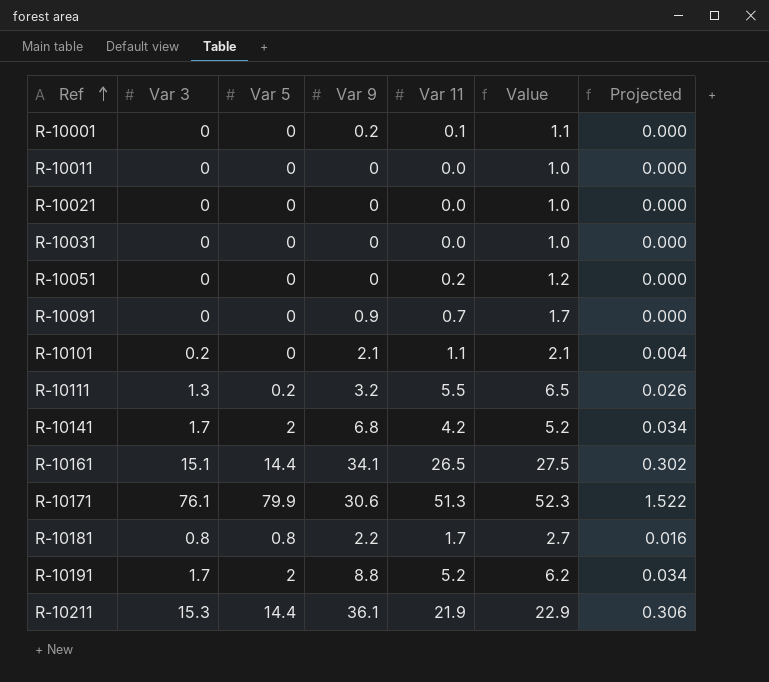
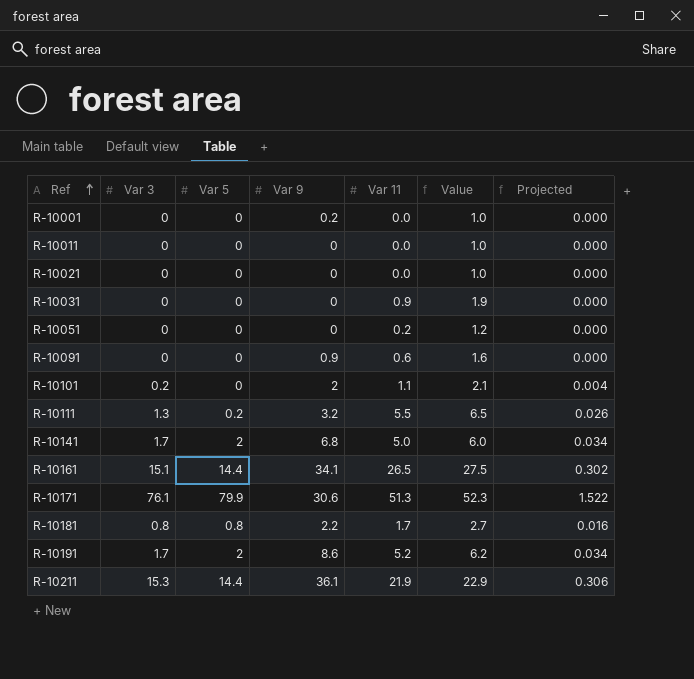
R-10001 | Var 11: 0.1 -> 0.0
R-10001 | Value: 1.1 -> 1.0
R-10031 | Var 11: 0.0 -> 0.9
R-10031 | Value: 1.0 -> 1.9
R-10091 | Var 11: 0.7 -> 0.6
R-10091 | Value: 1.7 -> 1.6
R-10101 | Var 9: 2.1 -> 2
R-10141 | Var 11: 4.2 -> 5.0
R-10141 | Value: 5.2 -> 6.0
R-10191 | Var 9: 8.8 -> 8.6

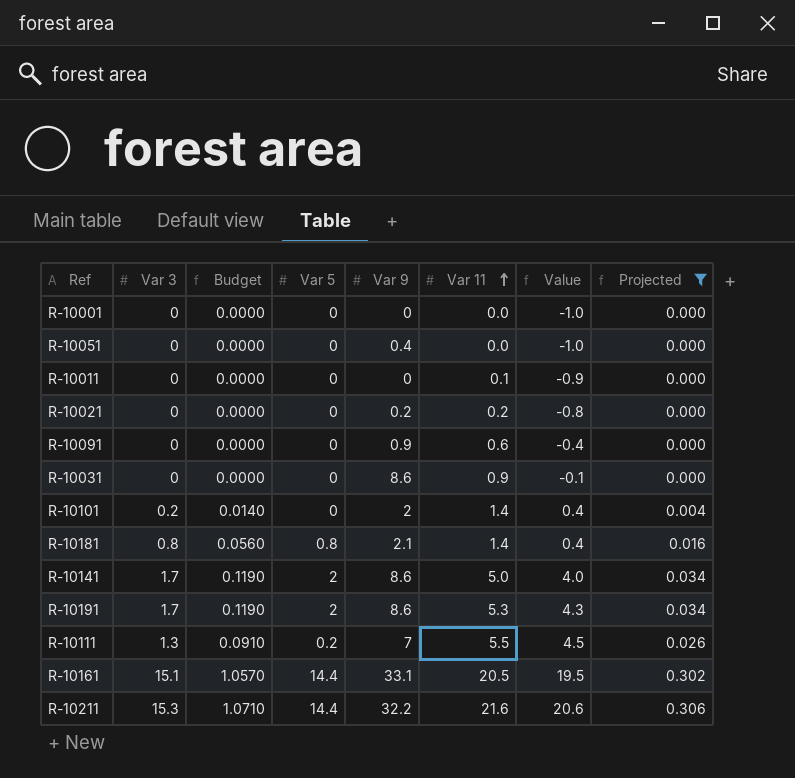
filter: none -> Projected != 1.522
row order: Ref ascending -> Var 11 ascending
column Budget | formula: none -> [Var 3] * 0.07
column Value | formula: [Var 11] + 1 -> [Var 11] - 1
R-10001 | Var 9: 0.2 -> 0
R-10051 | Var 9: 0 -> 0.4
R-10051 | Var 11: 0.2 -> 0.0
R-10011 | Var 11: 0.0 -> 0.1
R-10021 | Var 9: 0 -> 0.2
R-10021 | Var 11: 0.0 -> 0.2
R-10031 | Var 9: 0 -> 8.6
R-10101 | Var 11: 1.1 -> 1.4
R-10181 | Var 9: 2.2 -> 2.1
R-10181 | Var 11: 1.7 -> 1.4
R-10141 | Var 9: 6.8 -> 8.6
R-10191 | Var 11: 5.2 -> 5.3
R-10111 | Var 9: 3.2 -> 7
R-10161 | Var 9: 34.1 -> 33.1
R-10161 | Var 11: 26.5 -> 20.5
R-10211 | Var 9: 36.1 -> 32.2
R-10211 | Var 11: 21.9 -> 21.6

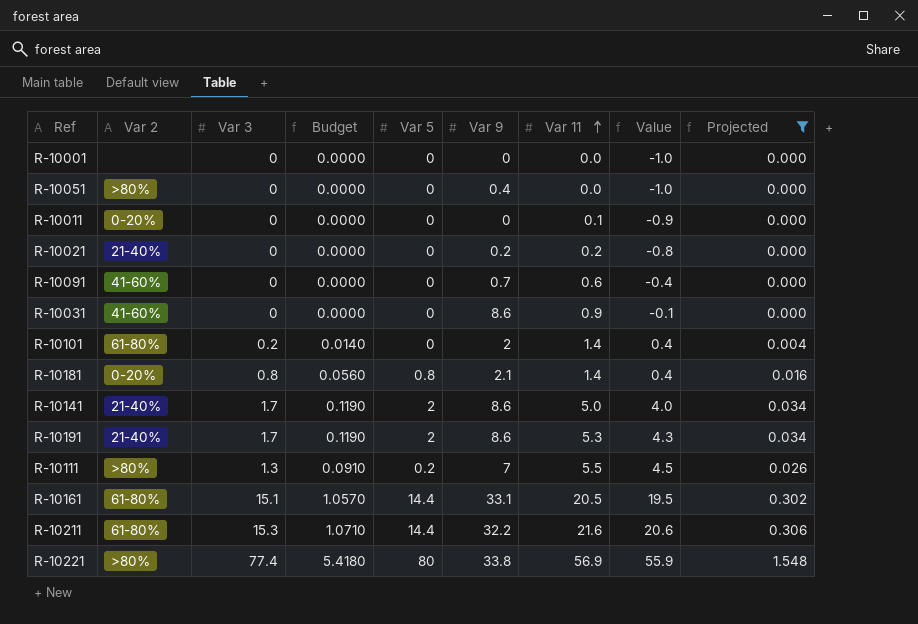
column Var 2 | position: none -> 2
R-10091 | Var 9: 0.9 -> 0.7
row R-10221: none -> >80% | 77.4 | 5.4180 | 80 | 33.8 | 56.9 | 55.9 | 1.548

